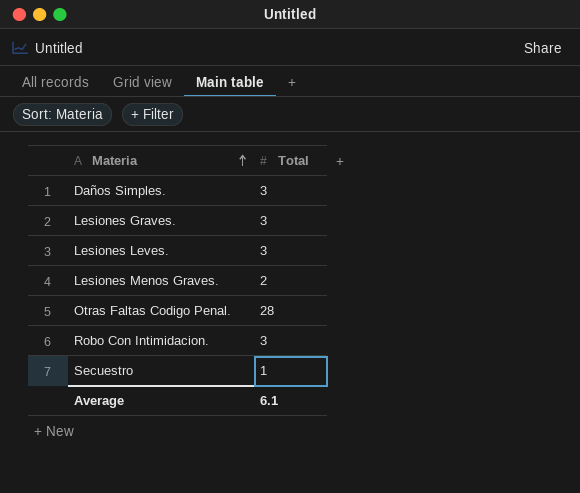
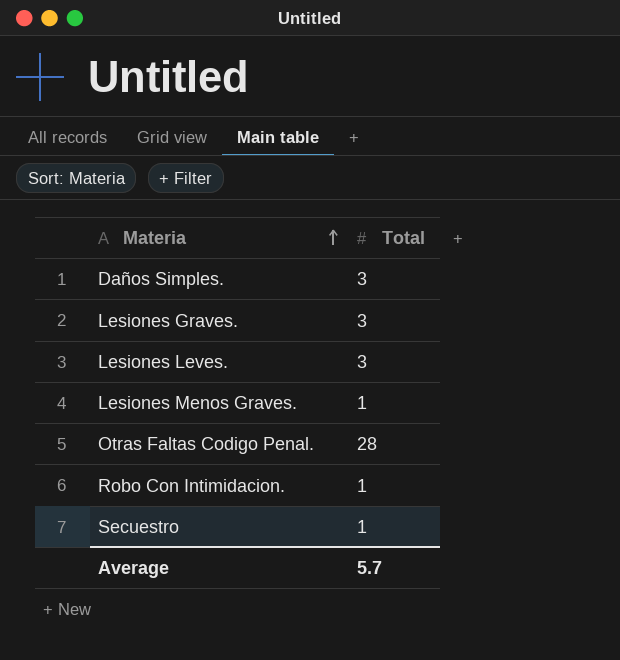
Lesiones Menos Graves. | Total: 2 -> 1
Robo Con Intimidacion. | Total: 3 -> 1
Average | Total: 6.1 -> 5.7

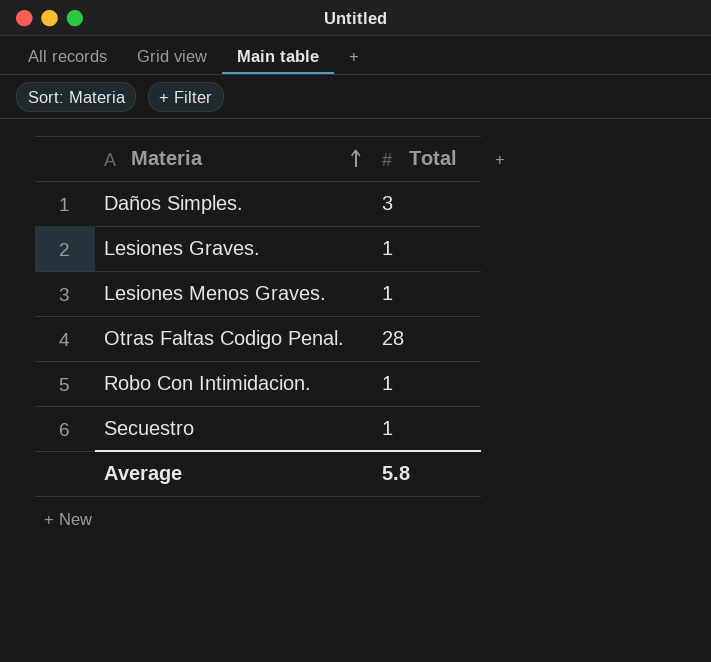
row Lesiones Leves.: 3 -> none
Lesiones Graves. | Total: 3 -> 1
Average | Total: 5.7 -> 5.8

